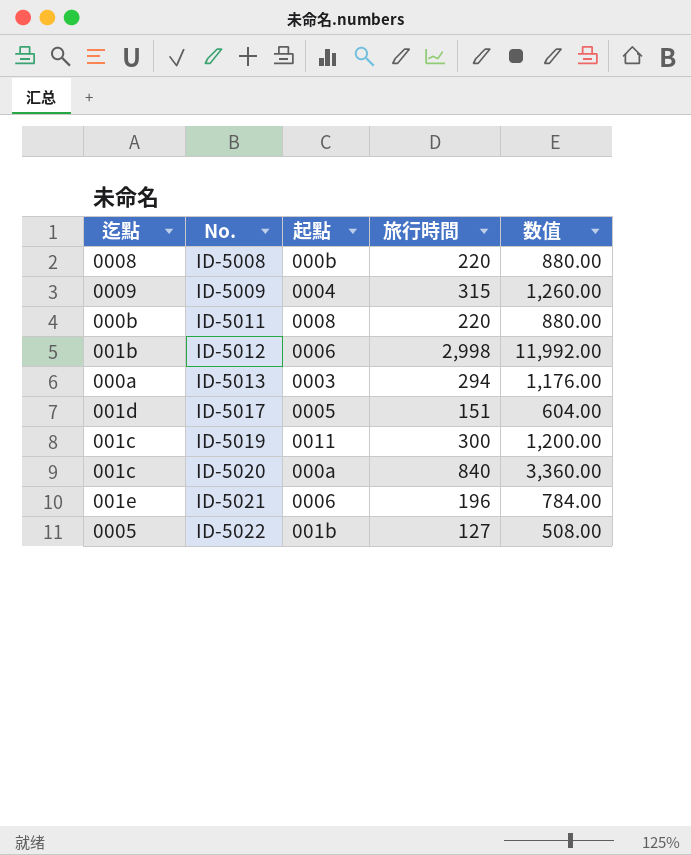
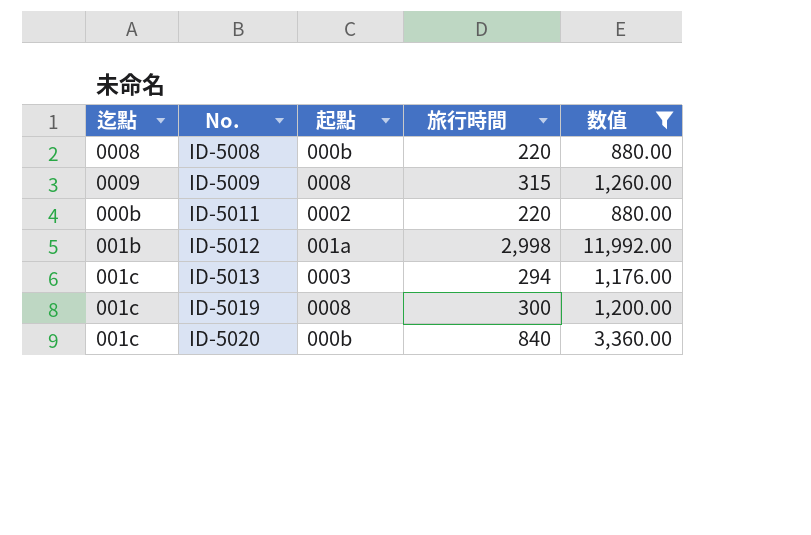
filter: none -> 数值 >= 880.00
ID-5009 | 起點: 0004 -> 0008
ID-5011 | 起點: 0008 -> 0002
ID-5012 | 起點: 0006 -> 001a
ID-5013 | 迄點: 000a -> 001c
ID-5019 | 起點: 0011 -> 0008
ID-5020 | 起點: 000a -> 000b

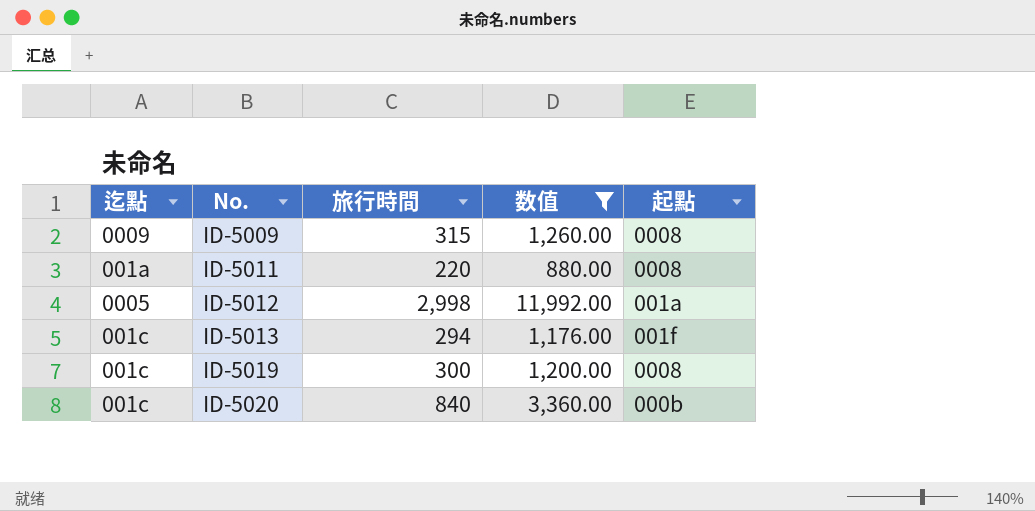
column 起點 | position: 3 -> 5
row ID-5008: 0008 | 000b | 220 | 880.00 -> none
ID-5011 | 迄點: 000b -> 001a
ID-5011 | 起點: 0002 -> 0008
ID-5012 | 迄點: 001b -> 0005
ID-5013 | 起點: 0003 -> 001f

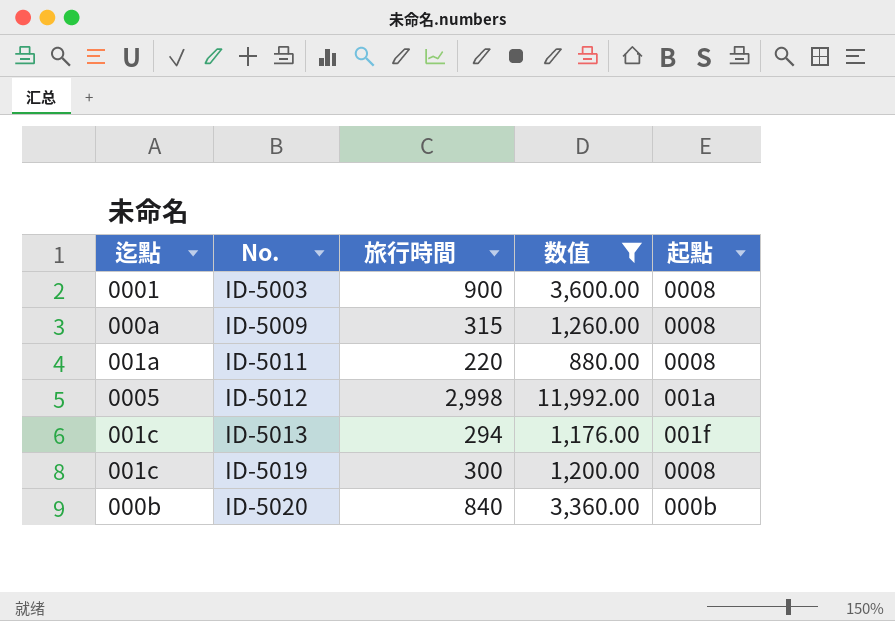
row ID-5003: none -> 0001 | 900 | 3,600.00 | 0008
ID-5009 | 迄點: 0009 -> 000a
ID-5020 | 迄點: 001c -> 000b

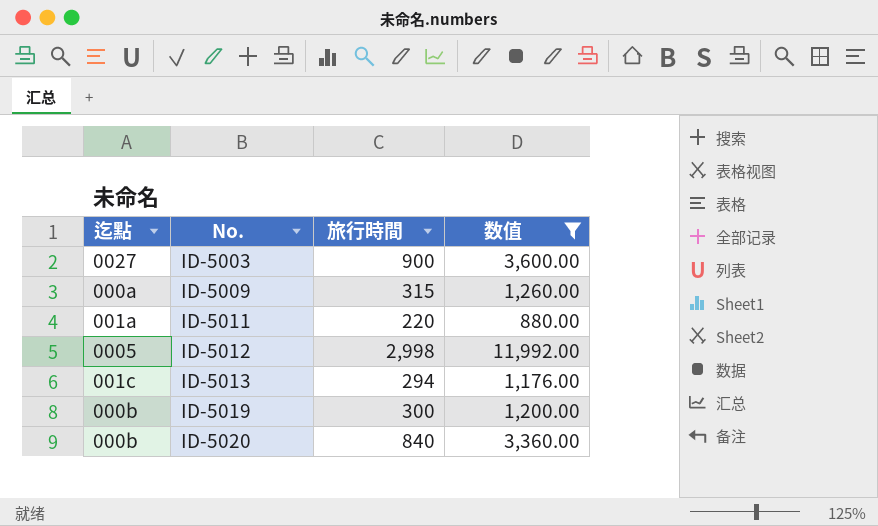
column 起點 | position: 5 -> none
ID-5003 | 迄點: 0001 -> 0027
ID-5019 | 迄點: 001c -> 000b

